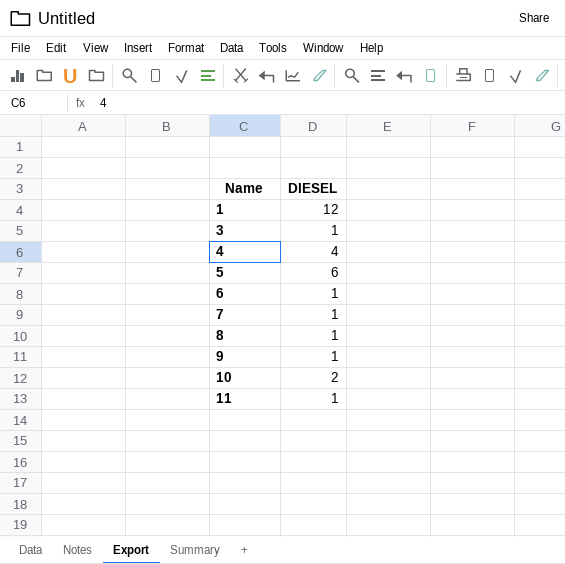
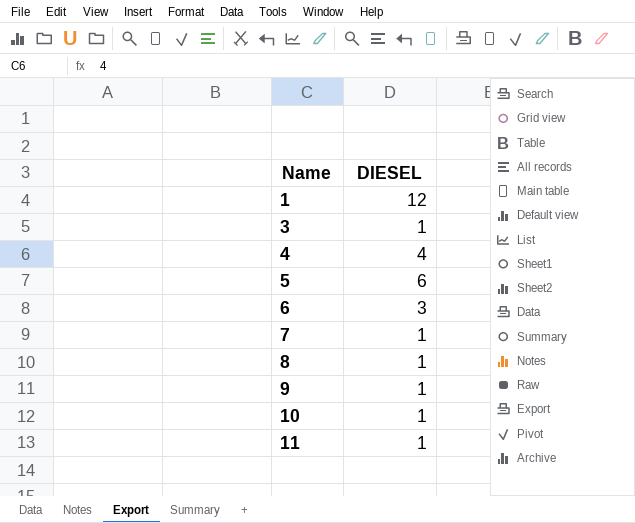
6 | DIESEL: 1 -> 3
10 | DIESEL: 2 -> 1

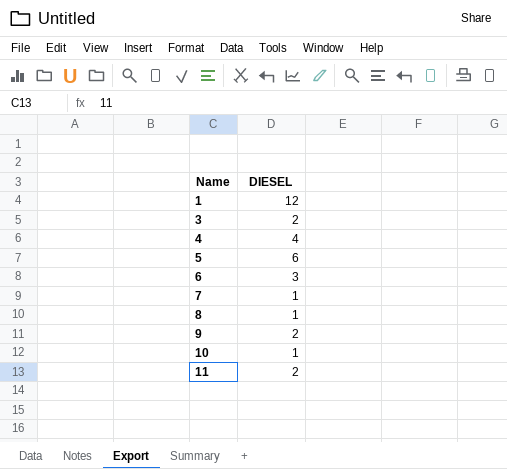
3 | DIESEL: 1 -> 2
9 | DIESEL: 1 -> 2
11 | DIESEL: 1 -> 2

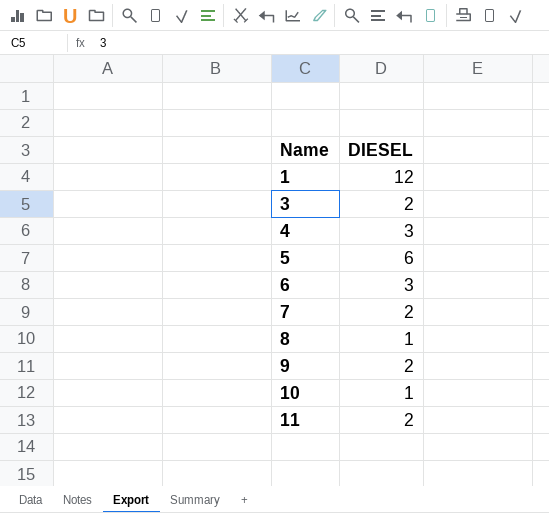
4 | DIESEL: 4 -> 3
7 | DIESEL: 1 -> 2

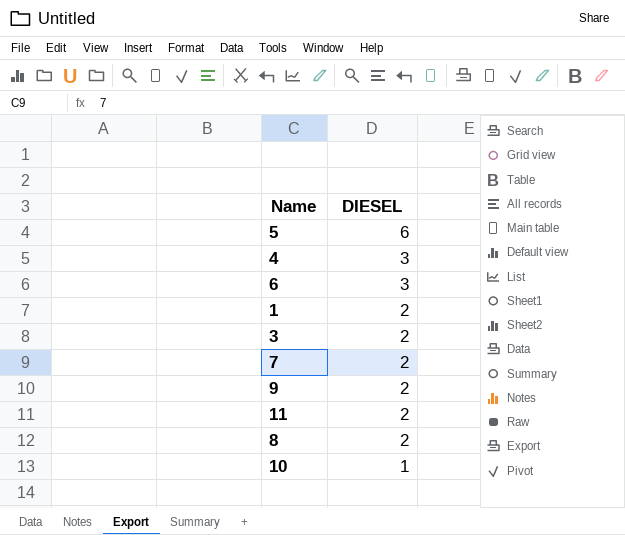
row order: Name ascending -> DIESEL descending
1 | DIESEL: 12 -> 2
8 | DIESEL: 1 -> 2

